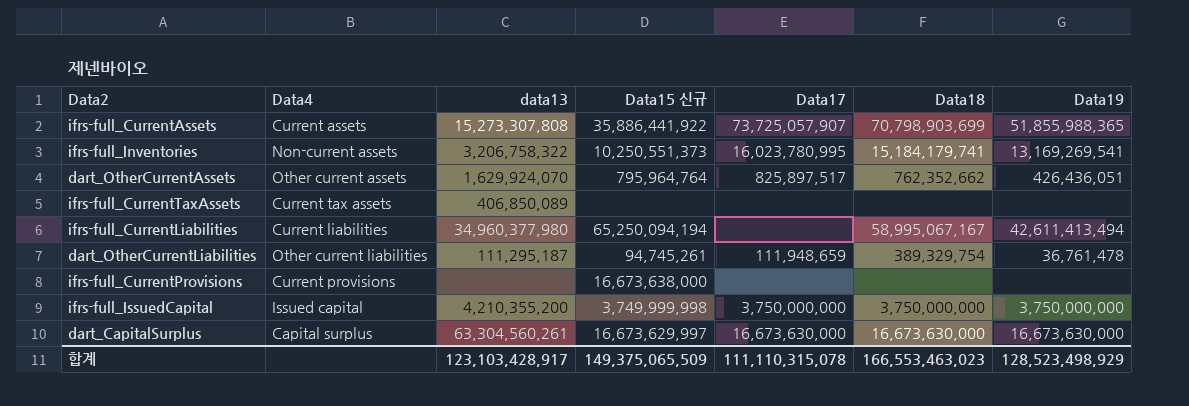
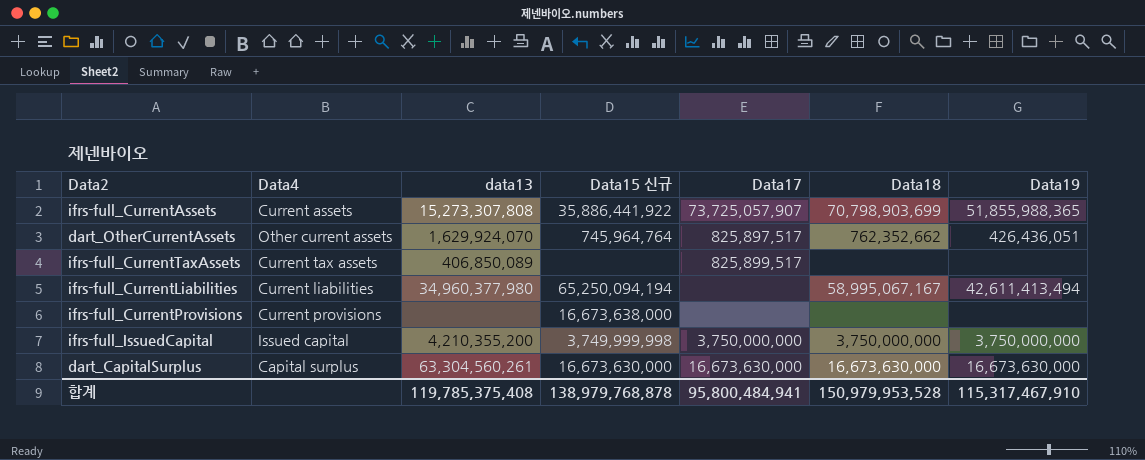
row ifrs-full_Inventories: Non-current assets | 3,206,758,322 | 10,250,551,373 | 16,023,780,995 | 15,184,179,741 | 13,169,269,541 -> none
row dart_OtherCurrentLiabilities: Other current liabilities | 111,295,187 | 94,745,261 | 111,948,659 | 389,329,754 | 36,761,478 -> none
dart_OtherCurrentAssets | Data15 신규: 795,964,764 -> 745,964,764
ifrs-full_CurrentTaxAssets | Data17: none -> 825,899,517
dart_CapitalSurplus | Data15 신규: 16,673,629,997 -> 16,673,630,000
합계 | data13: 123,103,428,917 -> 119,785,375,408
합계 | Data15 신규: 149,375,065,509 -> 138,979,768,878
합계 | Data17: 111,110,315,078 -> 95,800,484,941
합계 | Data18: 166,553,463,023 -> 150,979,953,528
합계 | Data19: 128,523,498,929 -> 115,317,467,910

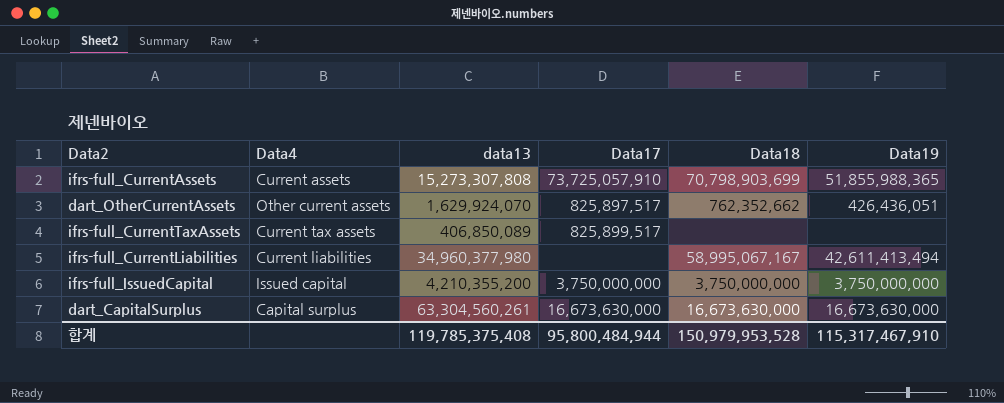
column Data15 신규 | position: 4 -> none
row ifrs-full_CurrentProvisions: Current provisions | none | 16,673,638,000 | none | none | none -> none
ifrs-full_CurrentAssets | Data17: 73,725,057,907 -> 73,725,057,910
합계 | Data17: 95,800,484,941 -> 95,800,484,944

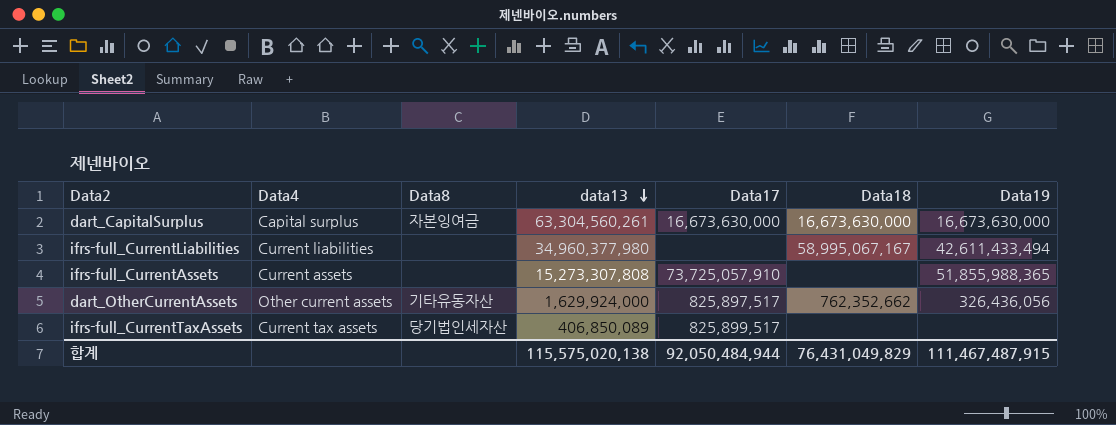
row order: none -> data13 descending
column Data8 | position: none -> 3
row ifrs-full_IssuedCapital: Issued capital | 4,210,355,200 | 3,750,000,000 | 3,750,000,000 | 3,750,000,000 -> none
ifrs-full_CurrentLiabilities | Data19: 42,611,413,494 -> 42,611,433,494
ifrs-full_CurrentAssets | Data18: 70,798,903,699 -> none
dart_OtherCurrentAssets | data13: 1,629,924,070 -> 1,629,924,000
dart_OtherCurrentAssets | Data19: 426,436,051 -> 326,436,056
합계 | data13: 119,785,375,408 -> 115,575,020,138
합계 | Data17: 95,800,484,944 -> 92,050,484,944
합계 | Data18: 150,979,953,528 -> 76,431,049,829
합계 | Data19: 115,317,467,910 -> 111,467,487,915

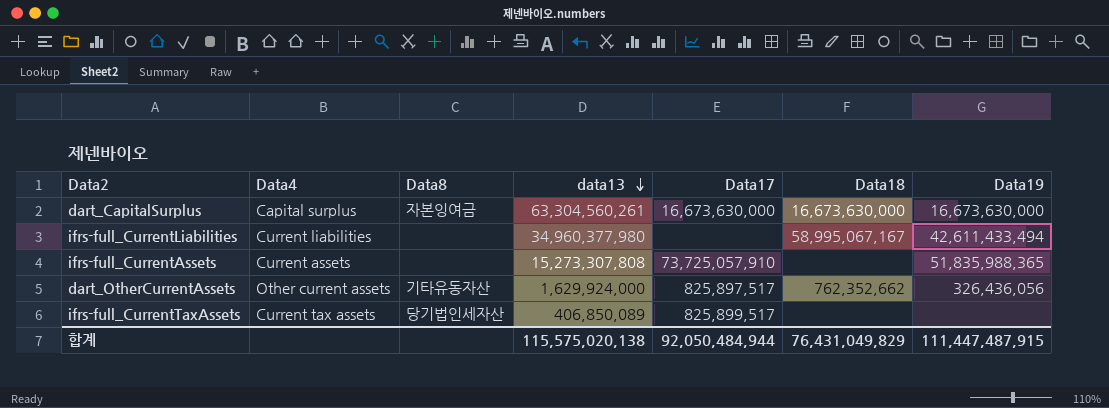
ifrs-full_CurrentAssets | Data19: 51,855,988,365 -> 51,835,988,365
합계 | Data19: 111,467,487,915 -> 111,447,487,915

